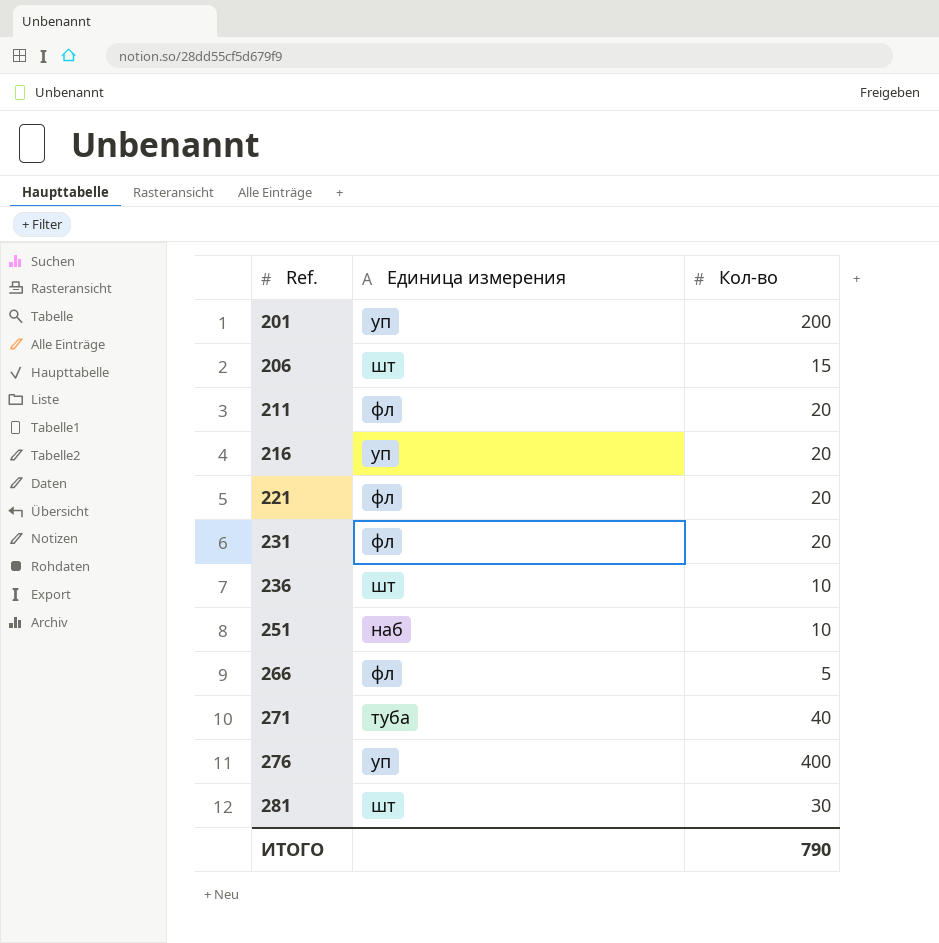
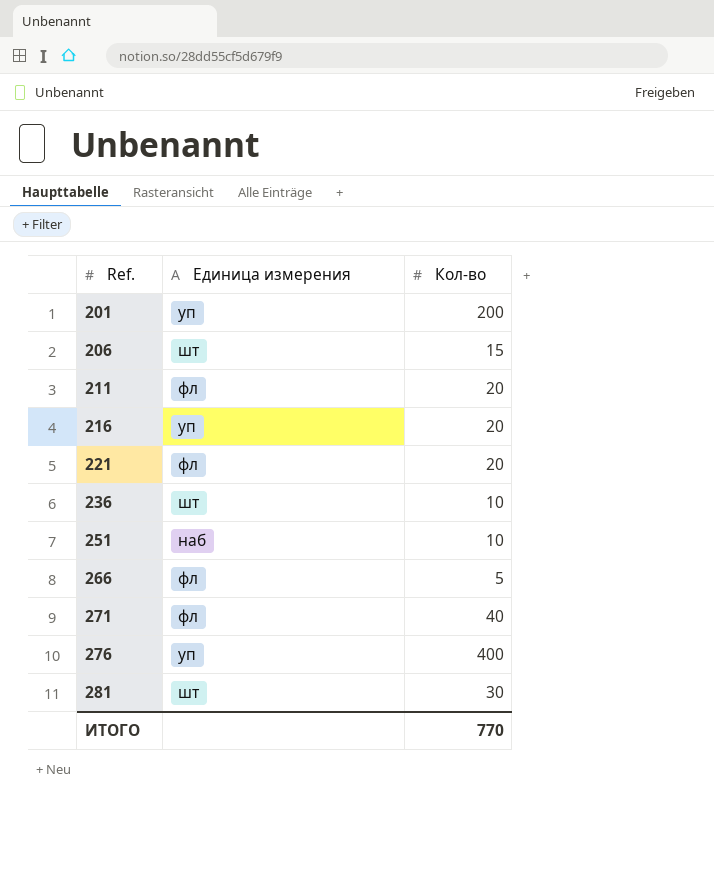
row 231: фл | 20 -> none
271 | Единица измерения: туба -> фл
ИТОГО | Кол-во: 790 -> 770

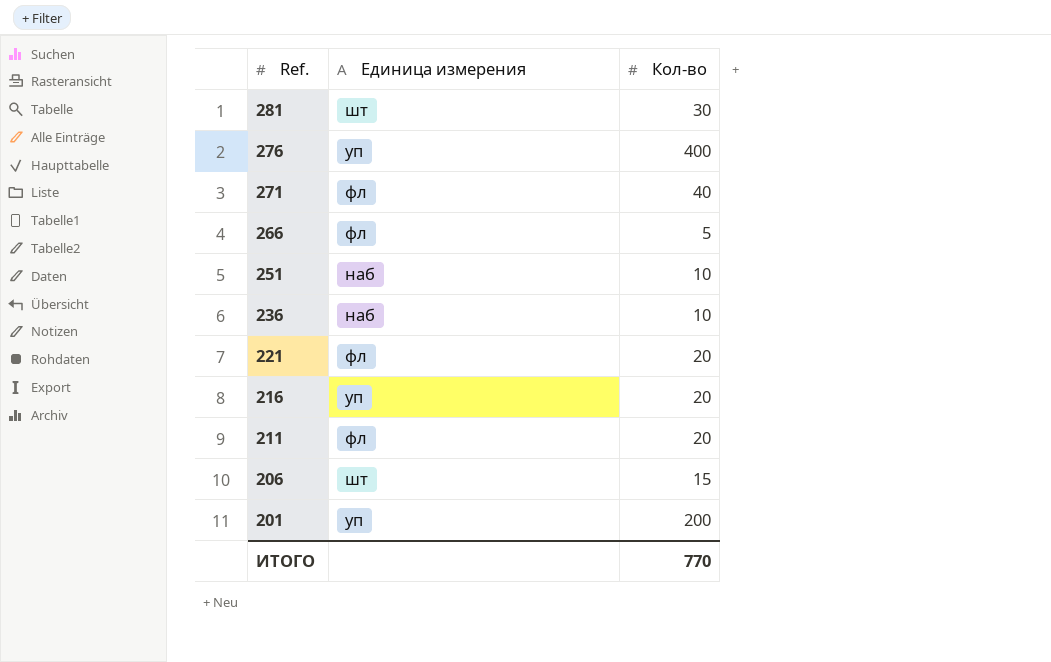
row order: Ref. ascending -> Ref. descending
236 | Единица измерения: шт -> наб

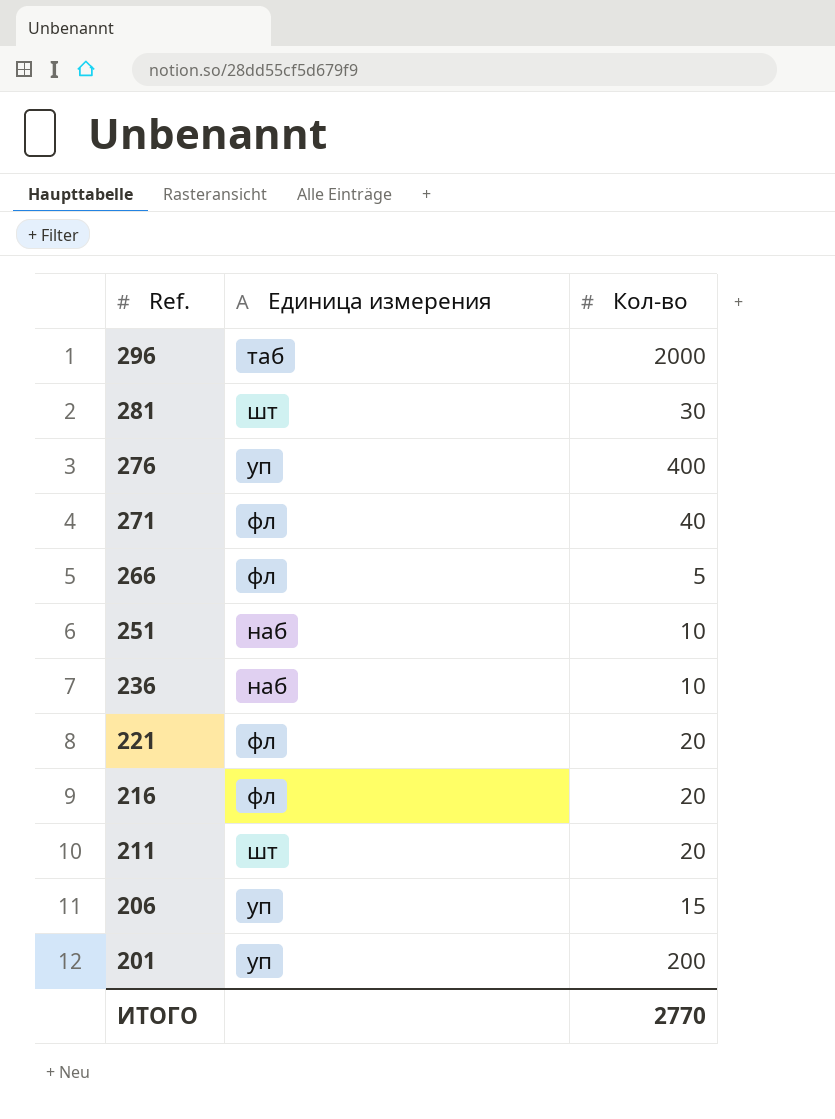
row 296: none -> таб | 2000
216 | Единица измерения: уп -> фл
211 | Единица измерения: фл -> шт
206 | Единица измерения: шт -> уп
ИТОГО | Кол-во: 770 -> 2770

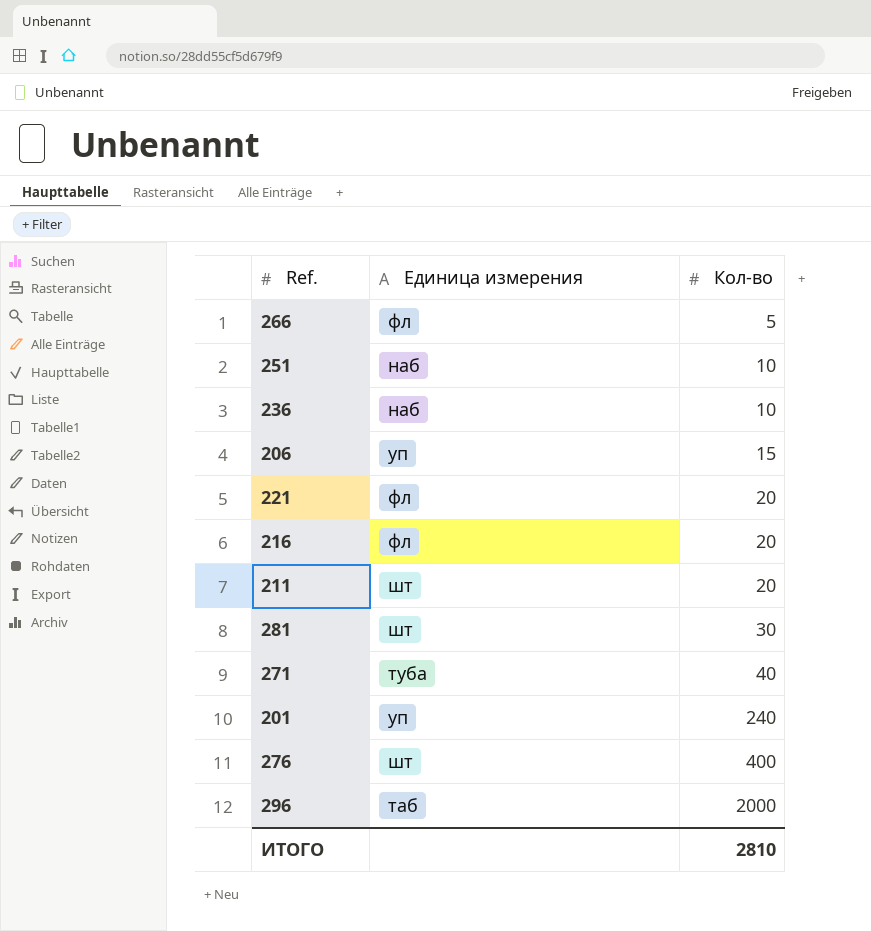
row order: Ref. descending -> Кол-во ascending
271 | Единица измерения: фл -> туба
201 | Кол-во: 200 -> 240
276 | Единица измерения: уп -> шт
ИТОГО | Кол-во: 2770 -> 2810

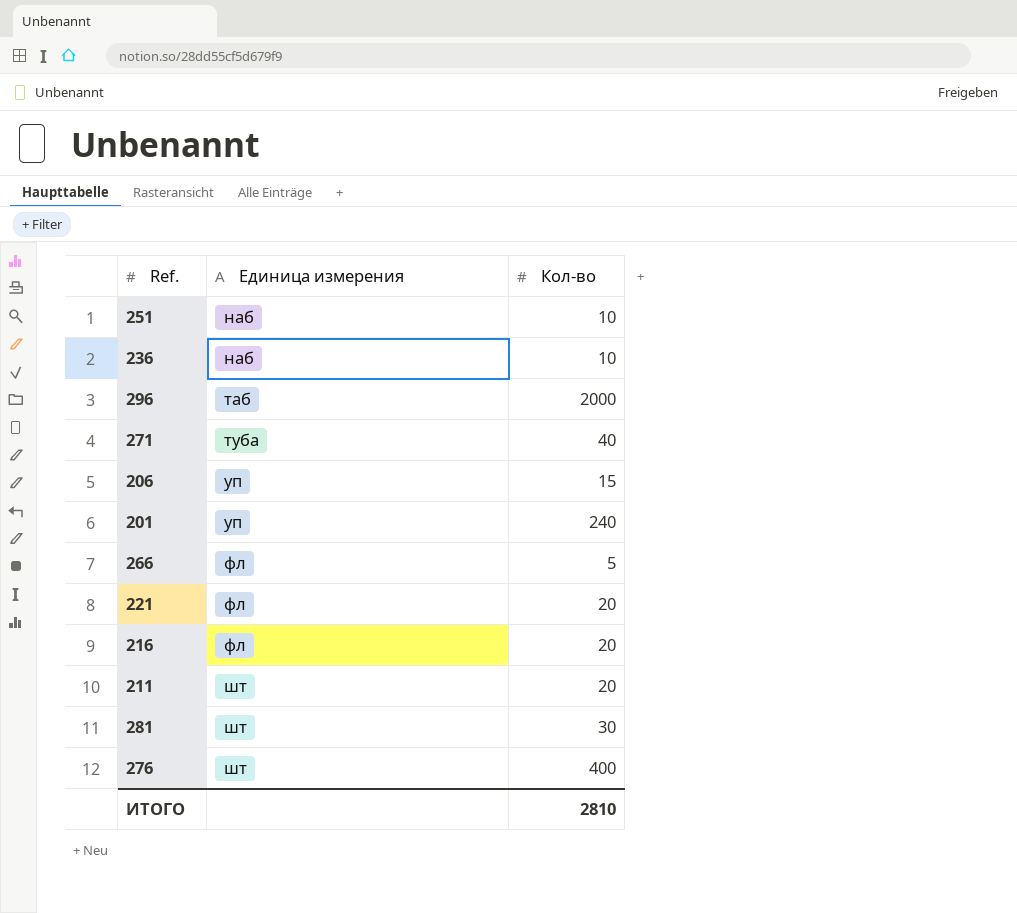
row order: Кол-во ascending -> Единица измерения ascending

